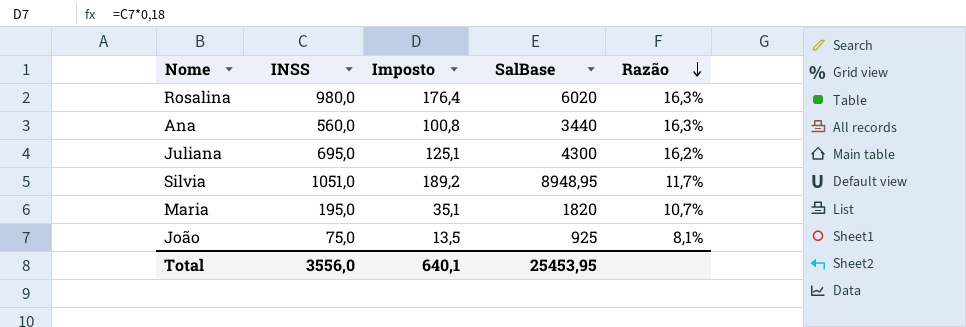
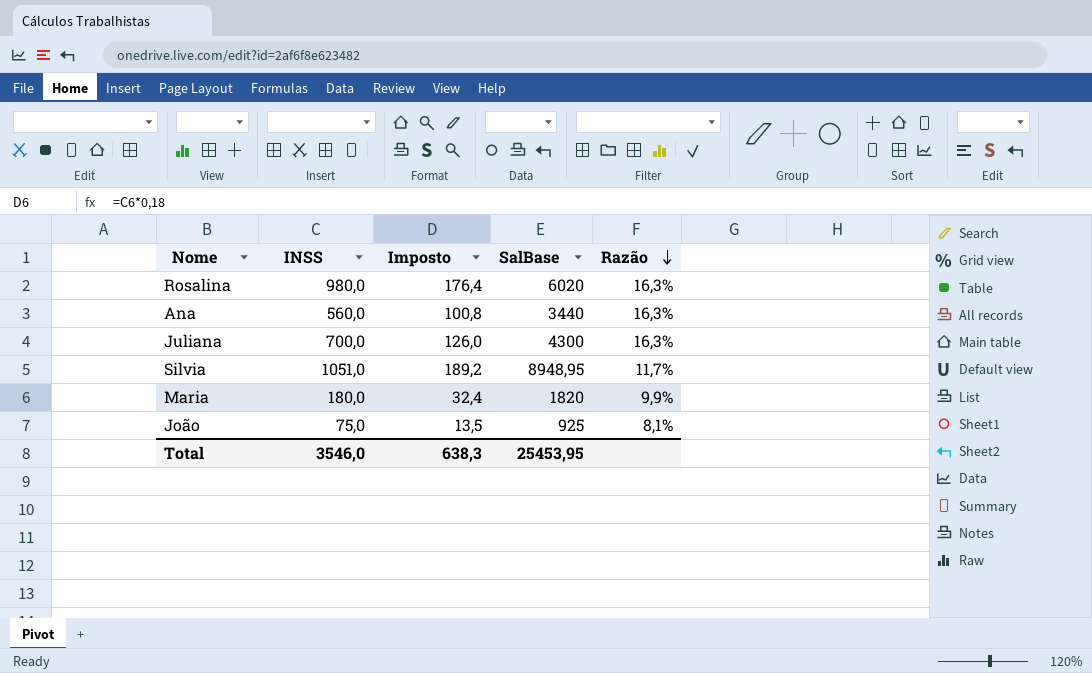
Juliana | INSS: 695,0 -> 700,0
Juliana | Imposto: 125,1 -> 126,0
Juliana | Razão: 16,2% -> 16,3%
Maria | INSS: 195,0 -> 180,0
Maria | Imposto: 35,1 -> 32,4
Maria | Razão: 10,7% -> 9,9%
Total | INSS: 3556,0 -> 3546,0
Total | Imposto: 640,1 -> 638,3

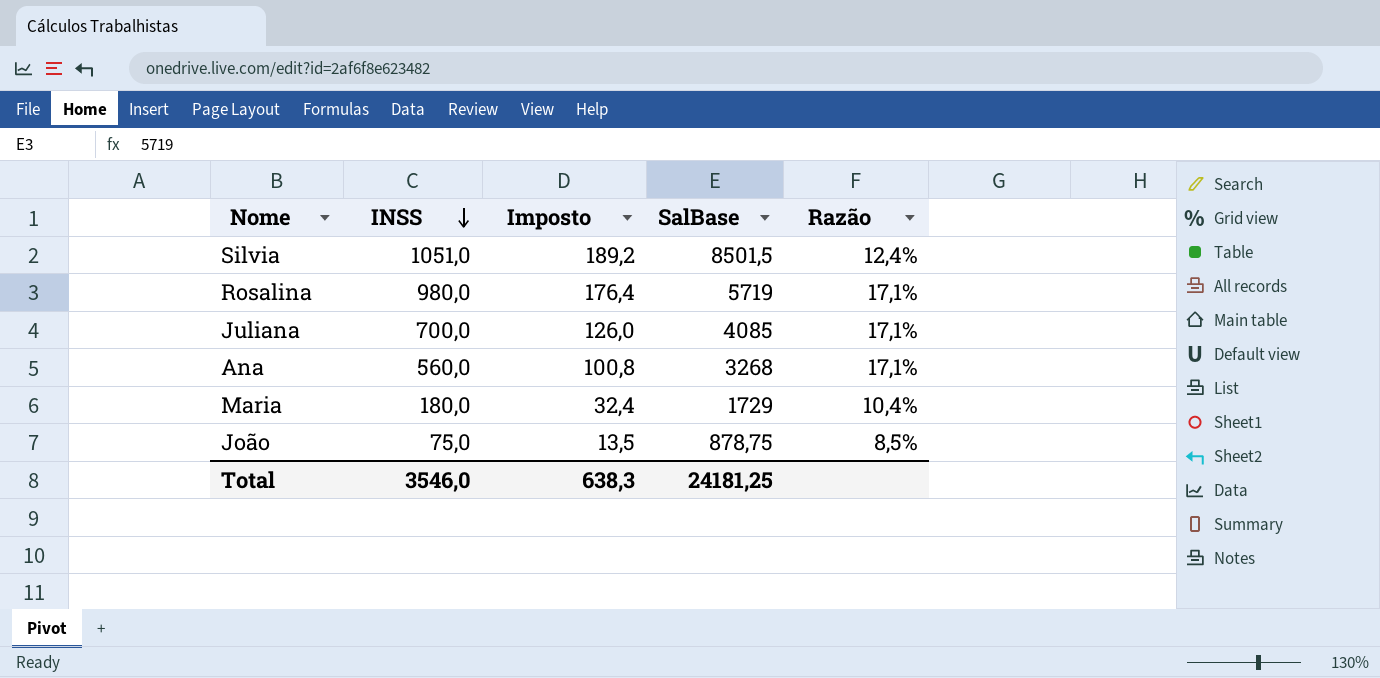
row order: Razão descending -> INSS descending
Silvia | SalBase: 8948,95 -> 8501,5
Silvia | Razão: 11,7% -> 12,4%
Rosalina | SalBase: 6020 -> 5719
Rosalina | Razão: 16,3% -> 17,1%
Juliana | SalBase: 4300 -> 4085
Juliana | Razão: 16,3% -> 17,1%
Ana | SalBase: 3440 -> 3268
Ana | Razão: 16,3% -> 17,1%
Maria | SalBase: 1820 -> 1729
Maria | Razão: 9,9% -> 10,4%
João | SalBase: 925 -> 878,75
João | Razão: 8,1% -> 8,5%
Total | SalBase: 25453,95 -> 24181,25

